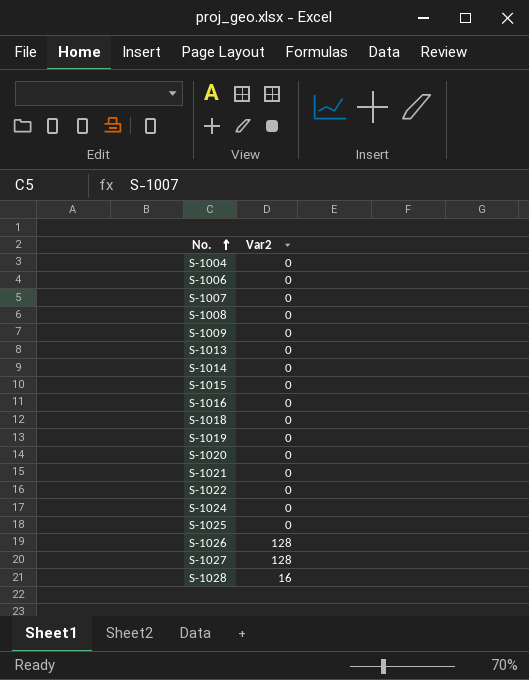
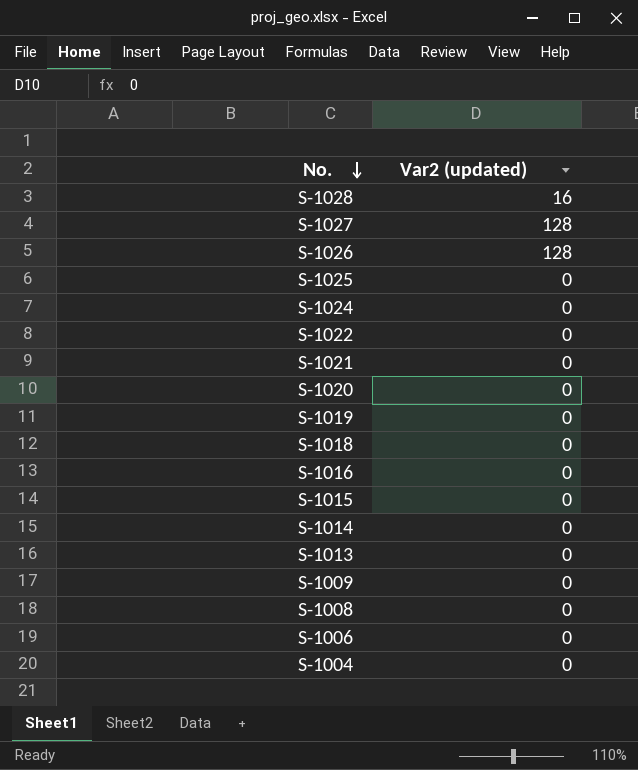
row order: No. ascending -> No. descending
column name: Var2 -> Var2 (updated)
row S-1007: 0 -> none

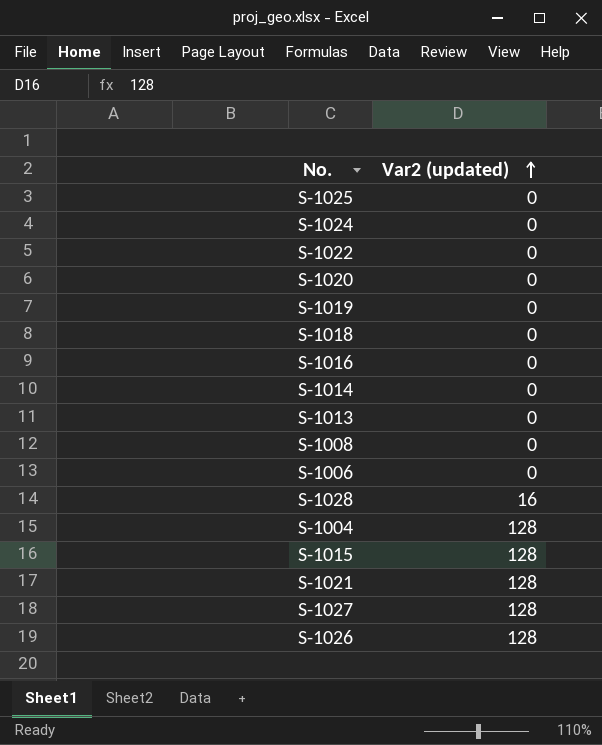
row order: No. descending -> Var2 (updated) ascending
row S-1009: 0 -> none
S-1004 | Var2 (updated): 0 -> 128
S-1015 | Var2 (updated): 0 -> 128
S-1021 | Var2 (updated): 0 -> 128

